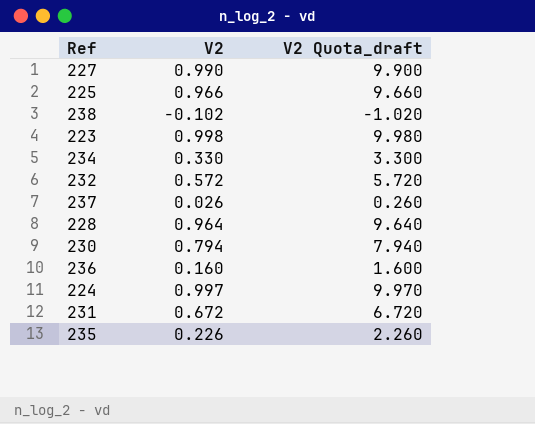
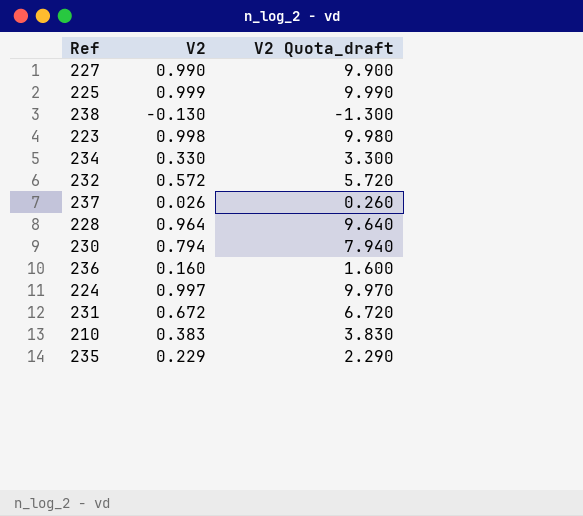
225 | V2: 0.966 -> 0.999
225 | V2 Quota_draft: 9.660 -> 9.990
238 | V2: -0.102 -> -0.130
238 | V2 Quota_draft: -1.020 -> -1.300
row 210: none -> 0.383 | 3.830
235 | V2: 0.226 -> 0.229
235 | V2 Quota_draft: 2.260 -> 2.290

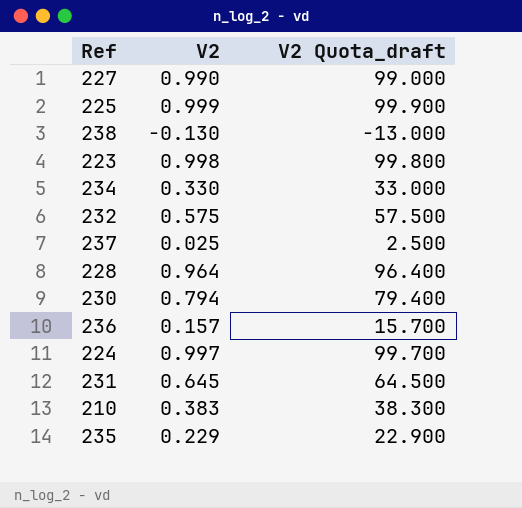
column V2 Quota_draft | formula: [V2] * 10 -> [V2] * 100
232 | V2: 0.572 -> 0.575
237 | V2: 0.026 -> 0.025
236 | V2: 0.160 -> 0.157
231 | V2: 0.672 -> 0.645

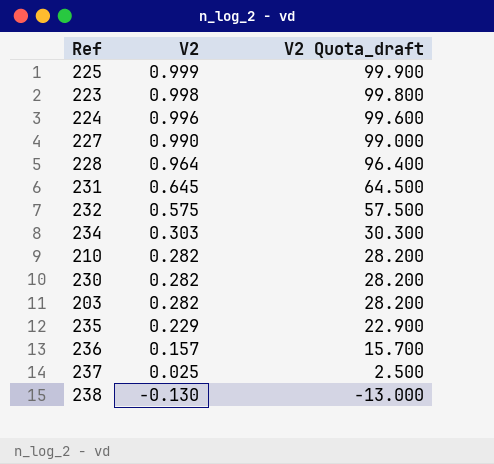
row order: none -> V2 descending
224 | V2: 0.997 -> 0.996
224 | V2 Quota_draft: 99.700 -> 99.600
234 | V2: 0.330 -> 0.303
234 | V2 Quota_draft: 33.000 -> 30.300
210 | V2: 0.383 -> 0.282
210 | V2 Quota_draft: 38.300 -> 28.200
230 | V2: 0.794 -> 0.282
230 | V2 Quota_draft: 79.400 -> 28.200
row 203: none -> 0.282 | 28.200

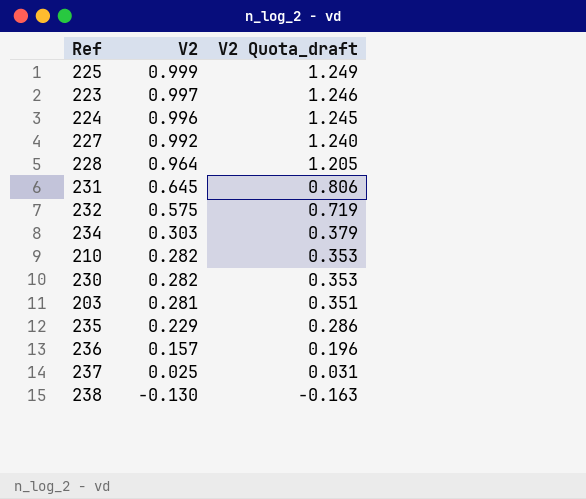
column V2 Quota_draft | formula: [V2] * 100 -> [V2] * 1.25
223 | V2: 0.998 -> 0.997
227 | V2: 0.990 -> 0.992
203 | V2: 0.282 -> 0.281

